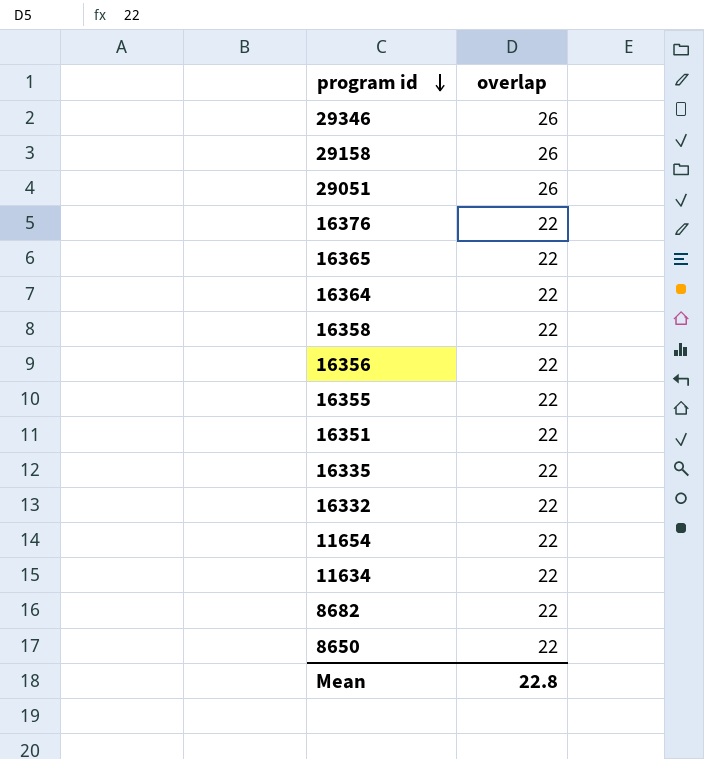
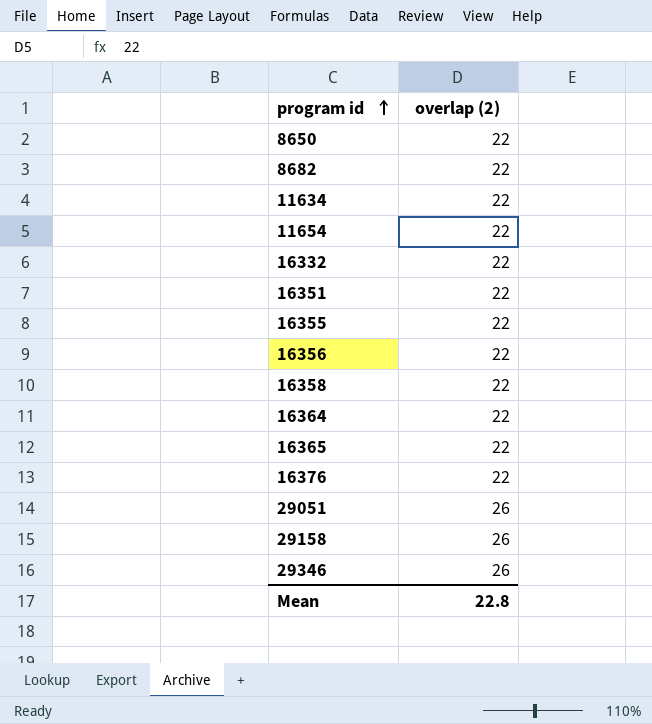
row order: program id descending -> program id ascending
column name: overlap -> overlap (2)
row 16335: 22 -> none

